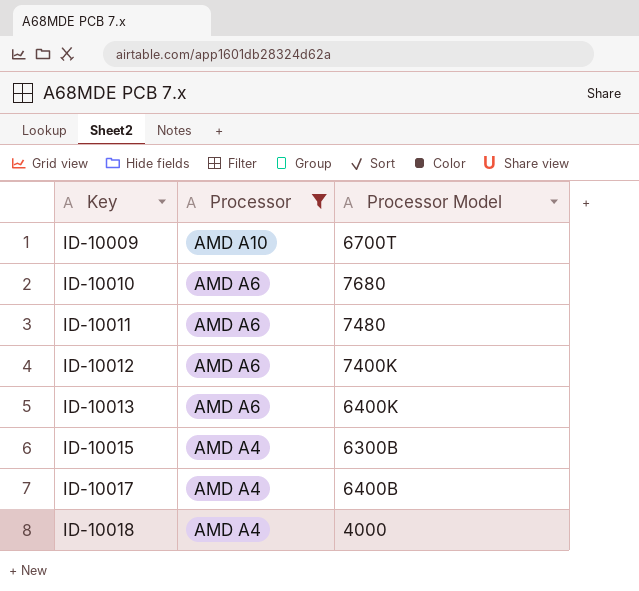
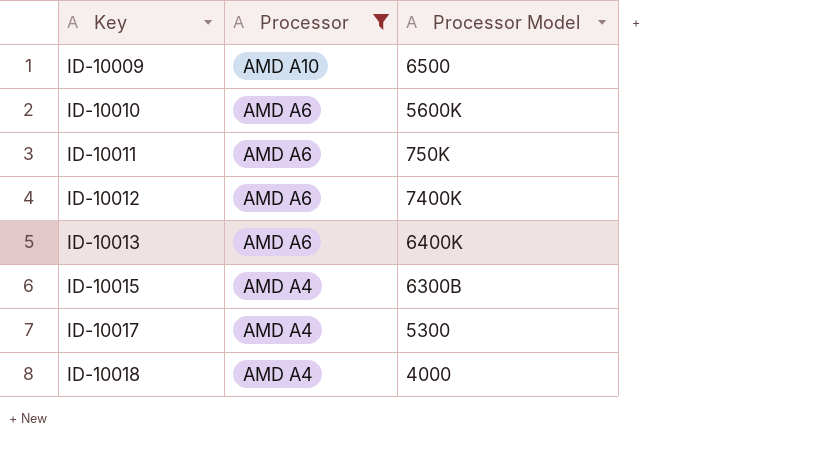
ID-10009 | Processor Model: 6700T -> 6500
ID-10010 | Processor Model: 7680 -> 5600K
ID-10011 | Processor Model: 7480 -> 750K
ID-10017 | Processor Model: 6400B -> 5300

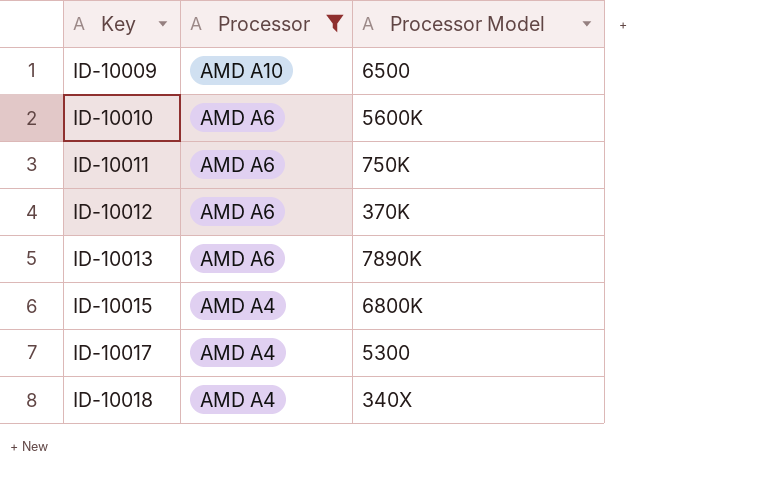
ID-10012 | Processor Model: 7400K -> 370K
ID-10013 | Processor Model: 6400K -> 7890K
ID-10015 | Processor Model: 6300B -> 6800K
ID-10018 | Processor Model: 4000 -> 340X

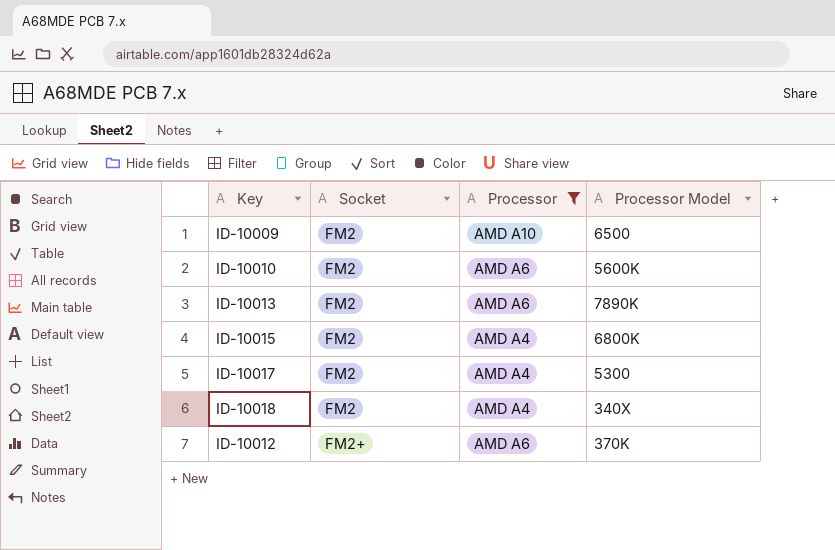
row order: Key ascending -> Socket ascending
column Socket | position: none -> 2
row ID-10011: AMD A6 | 750K -> none

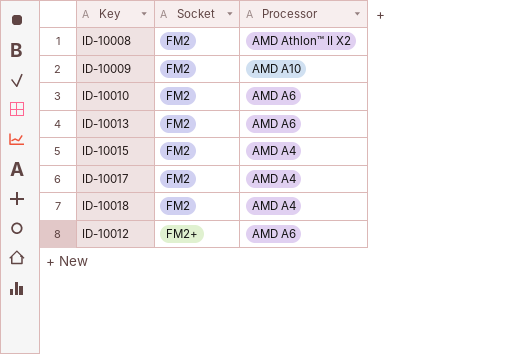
filter: Processor != AMD Athlon™ II X2 -> none
column Processor Model | position: 4 -> none

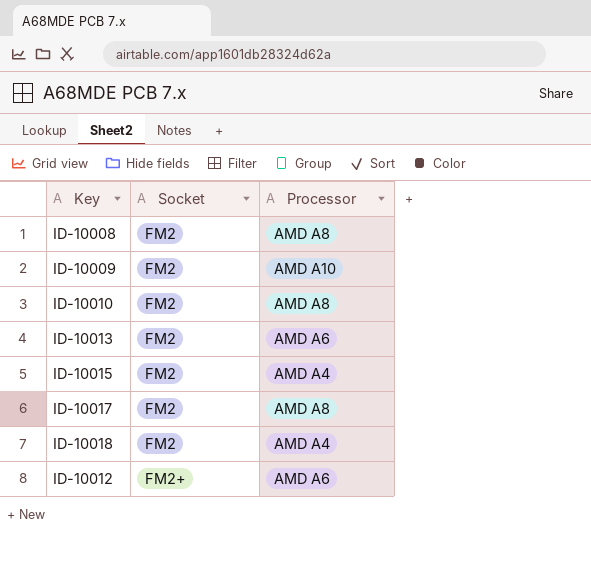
ID-10008 | Processor: AMD Athlon™ II X2 -> AMD A8
ID-10010 | Processor: AMD A6 -> AMD A8
ID-10017 | Processor: AMD A4 -> AMD A8

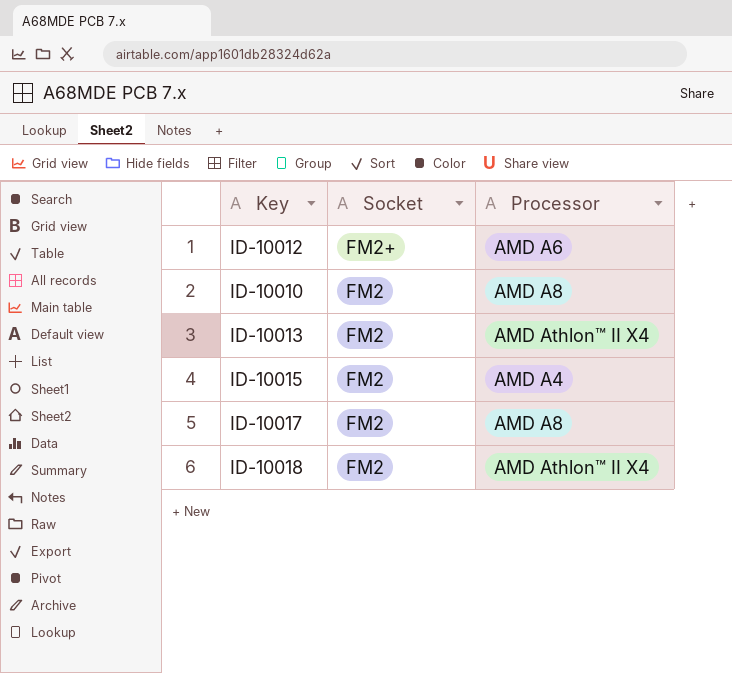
row order: Socket ascending -> Socket descending
row ID-10008: FM2 | AMD A8 -> none
row ID-10009: FM2 | AMD A10 -> none
ID-10013 | Processor: AMD A6 -> AMD Athlon™ II X4
ID-10018 | Processor: AMD A4 -> AMD Athlon™ II X4

